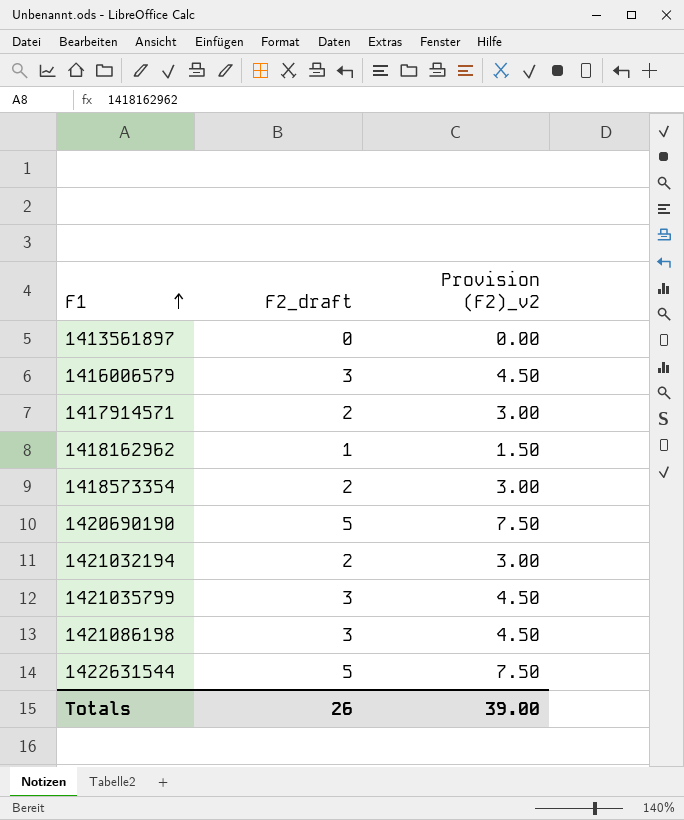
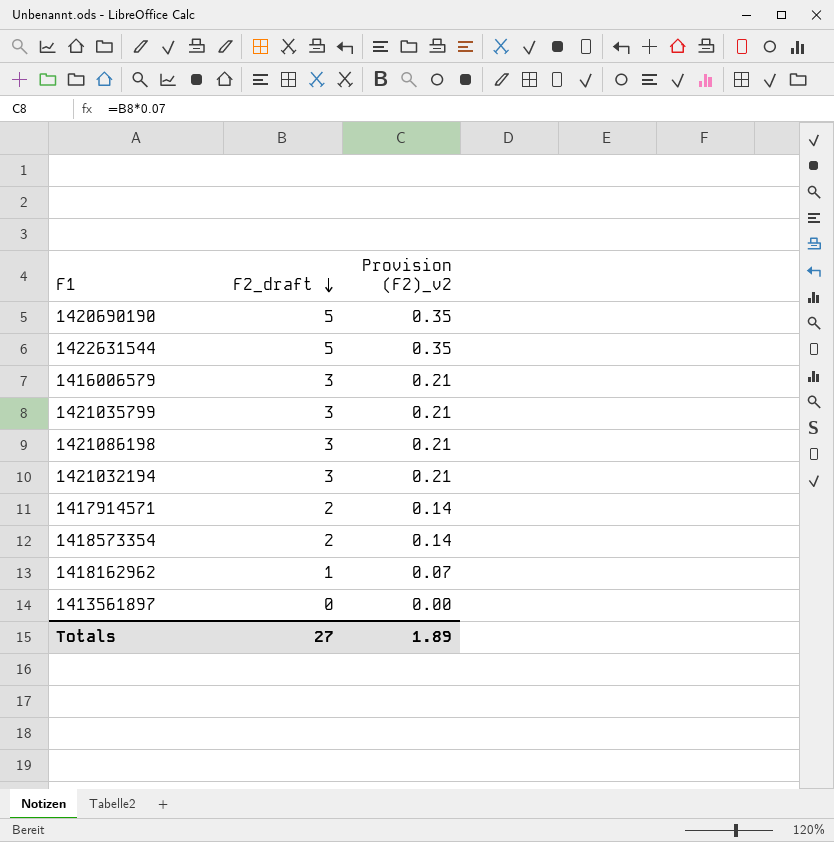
row order: F1 ascending -> F2_draft descending
column Provision (F2)_v2 | formula: [F2_draft] * 1.5 -> [F2_draft] * 0.07
1421032194 | F2_draft: 2 -> 3
Totals | F2_draft: 26 -> 27
Totals | Provision (F2)_v2: 39.00 -> 1.89

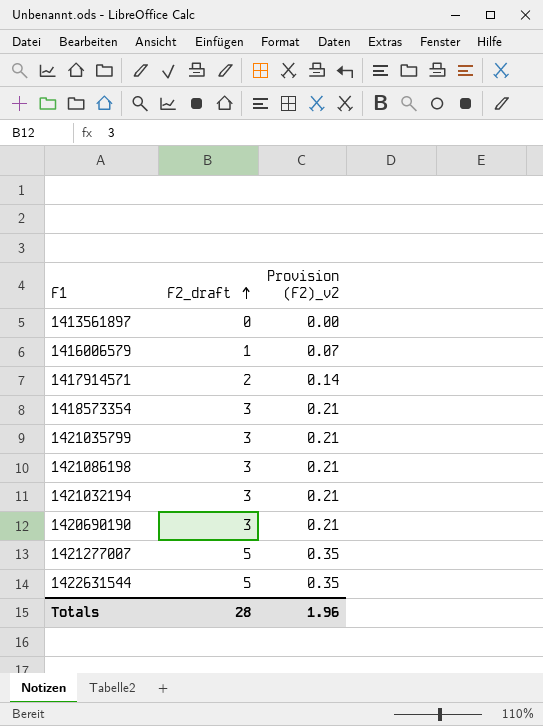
row order: F2_draft descending -> F2_draft ascending
row 1418162962: 1 | 0.07 -> none
1416006579 | F2_draft: 3 -> 1
1416006579 | Provision (F2)_v2: 0.21 -> 0.07
1418573354 | F2_draft: 2 -> 3
1418573354 | Provision (F2)_v2: 0.14 -> 0.21
1420690190 | F2_draft: 5 -> 3
1420690190 | Provision (F2)_v2: 0.35 -> 0.21
row 1421277007: none -> 5 | 0.35
Totals | F2_draft: 27 -> 28
Totals | Provision (F2)_v2: 1.89 -> 1.96

